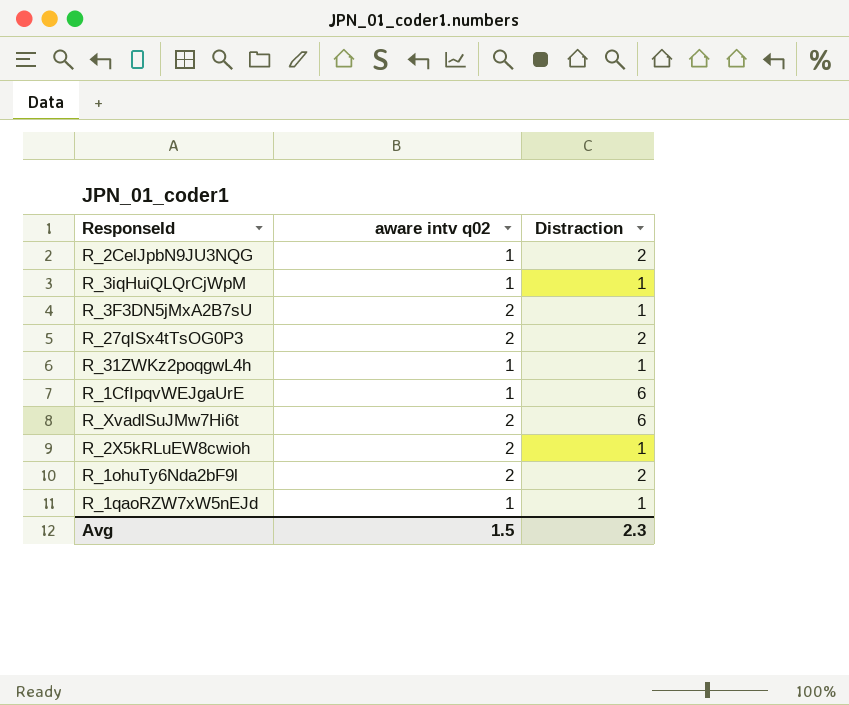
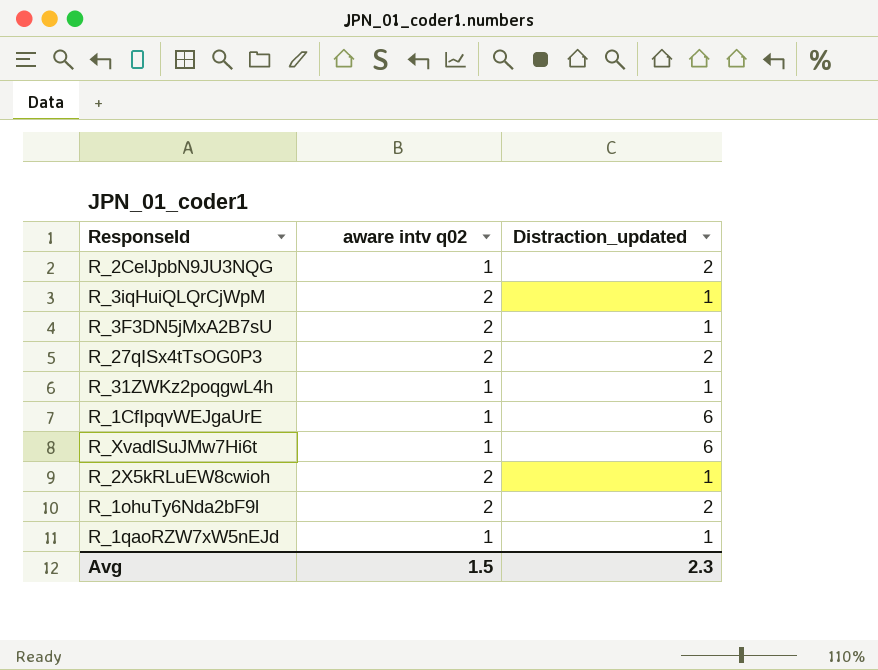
column name: Distraction -> Distraction_updated
R_3iqHuiQLQrCjWpM | aware intv q02: 1 -> 2
R_XvadlSuJMw7Hi6t | aware intv q02: 2 -> 1

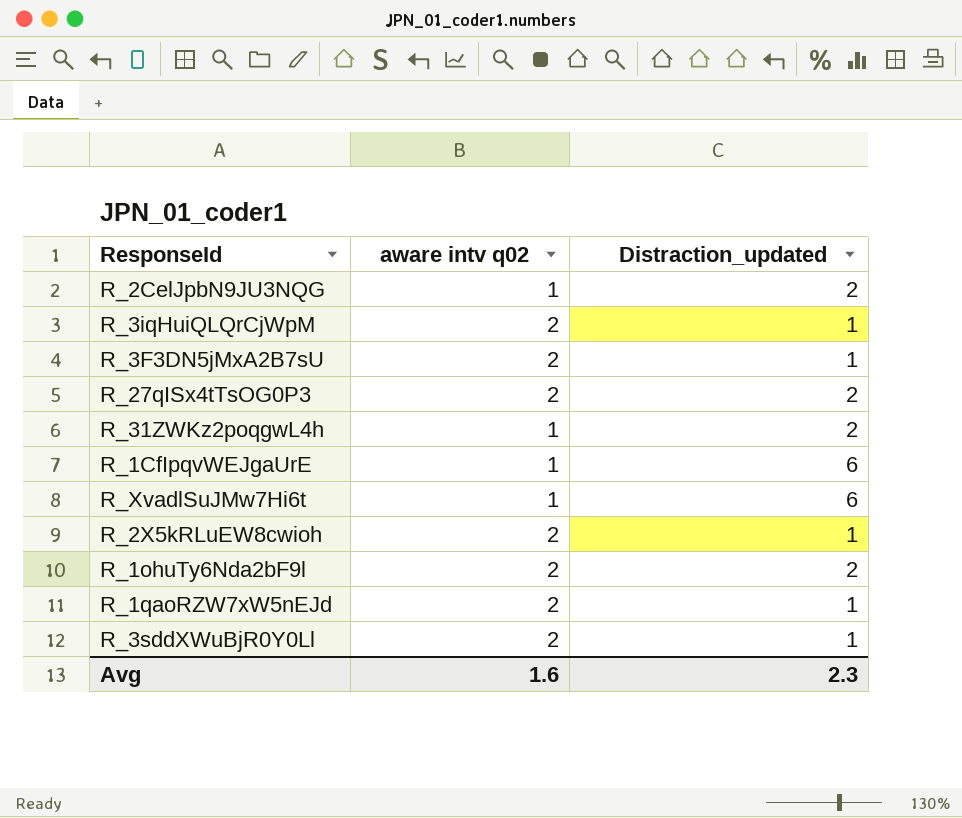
R_31ZWKz2poqgwL4h | Distraction_updated: 1 -> 2
R_1qaoRZW7xW5nEJd | aware intv q02: 1 -> 2
row R_3sddXWuBjR0Y0Ll: none -> 2 | 1
Avg | aware intv q02: 1.5 -> 1.6

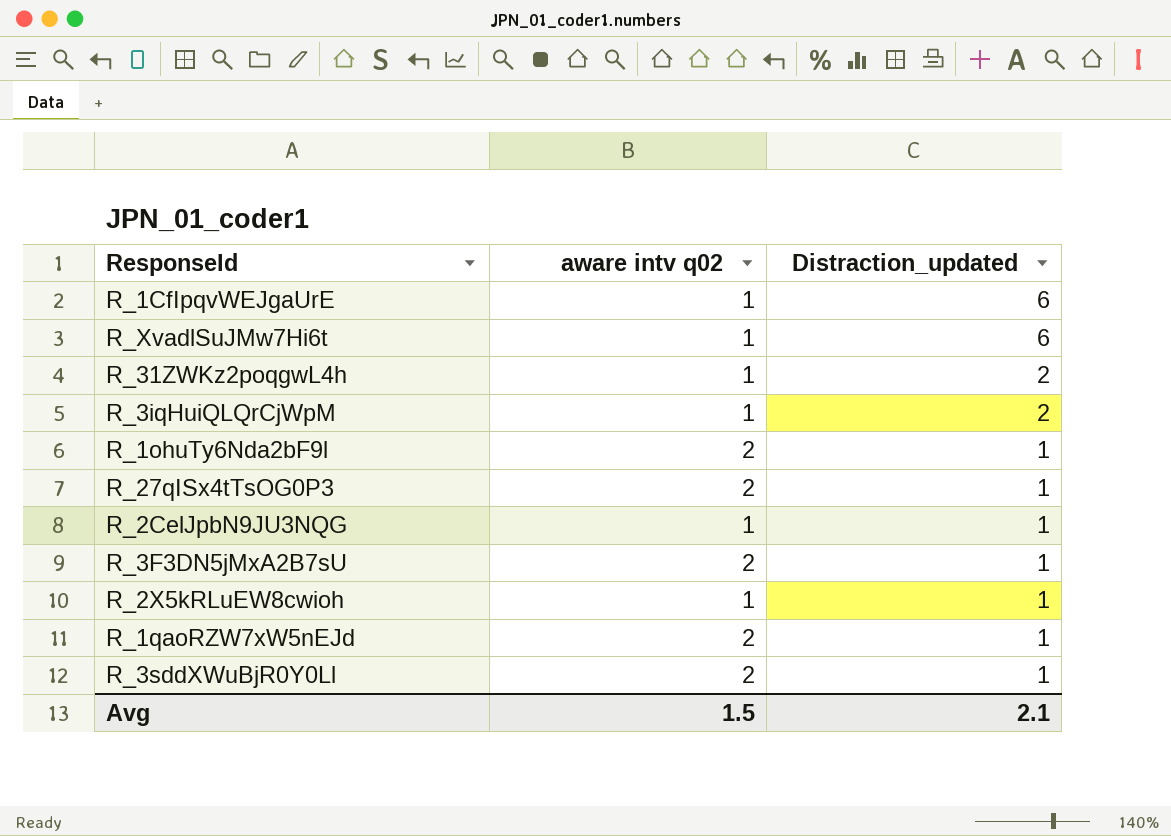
row order: none -> Distraction_updated descending
R_3iqHuiQLQrCjWpM | aware intv q02: 2 -> 1
R_3iqHuiQLQrCjWpM | Distraction_updated: 1 -> 2
R_1ohuTy6Nda2bF9l | Distraction_updated: 2 -> 1
R_27qISx4tTsOG0P3 | Distraction_updated: 2 -> 1
R_2CelJpbN9JU3NQG | Distraction_updated: 2 -> 1
R_2X5kRLuEW8cwioh | aware intv q02: 2 -> 1
Avg | aware intv q02: 1.6 -> 1.5
Avg | Distraction_updated: 2.3 -> 2.1

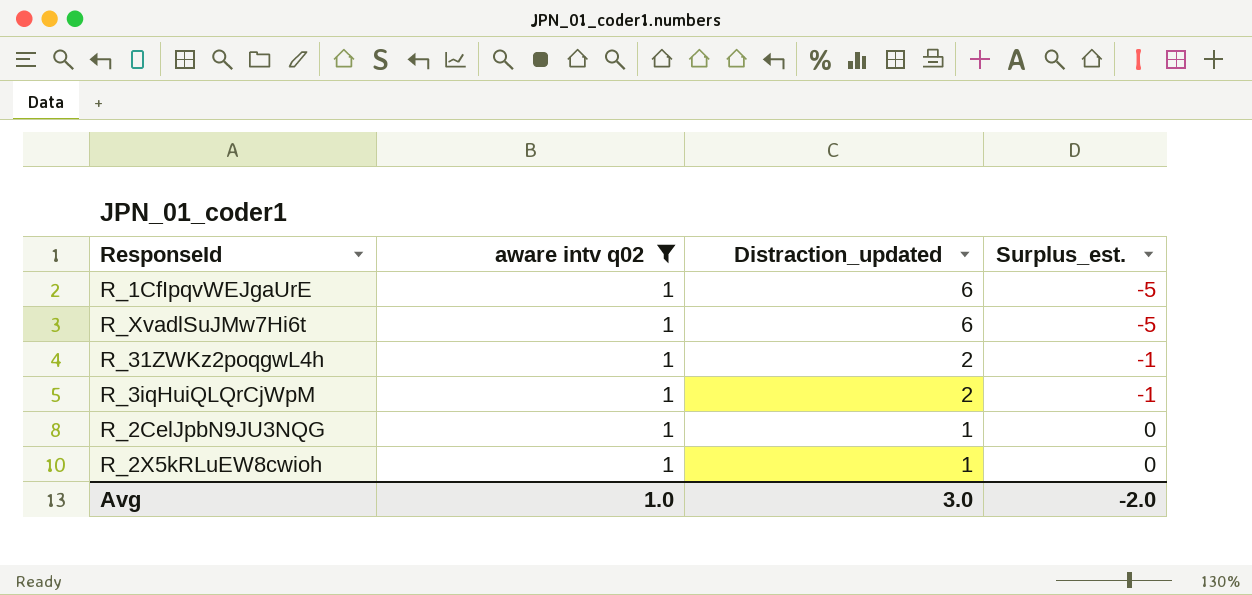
filter: none -> aware intv q02 = 1
column Surplus_est. | formula: none -> [aware intv q02] - [Distraction_updated]
Avg | aware intv q02: 1.5 -> 1.0
Avg | Distraction_updated: 2.1 -> 3.0

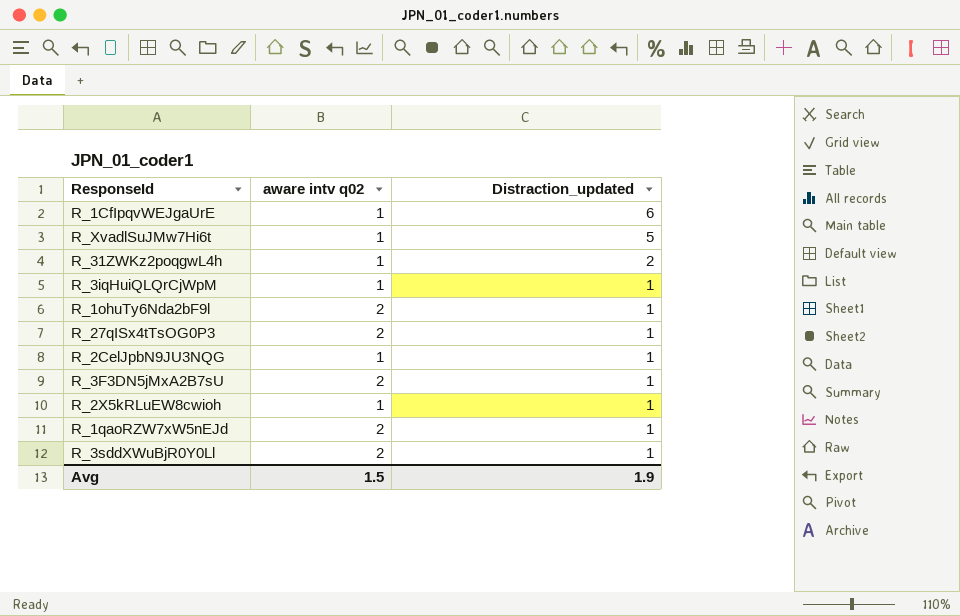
filter: aware intv q02 = 1 -> none
column Surplus_est. | formula: [aware intv q02] - [Distraction_updated] -> none
R_XvadlSuJMw7Hi6t | Distraction_updated: 6 -> 5
R_3iqHuiQLQrCjWpM | Distraction_updated: 2 -> 1
Avg | aware intv q02: 1.0 -> 1.5
Avg | Distraction_updated: 3.0 -> 1.9

